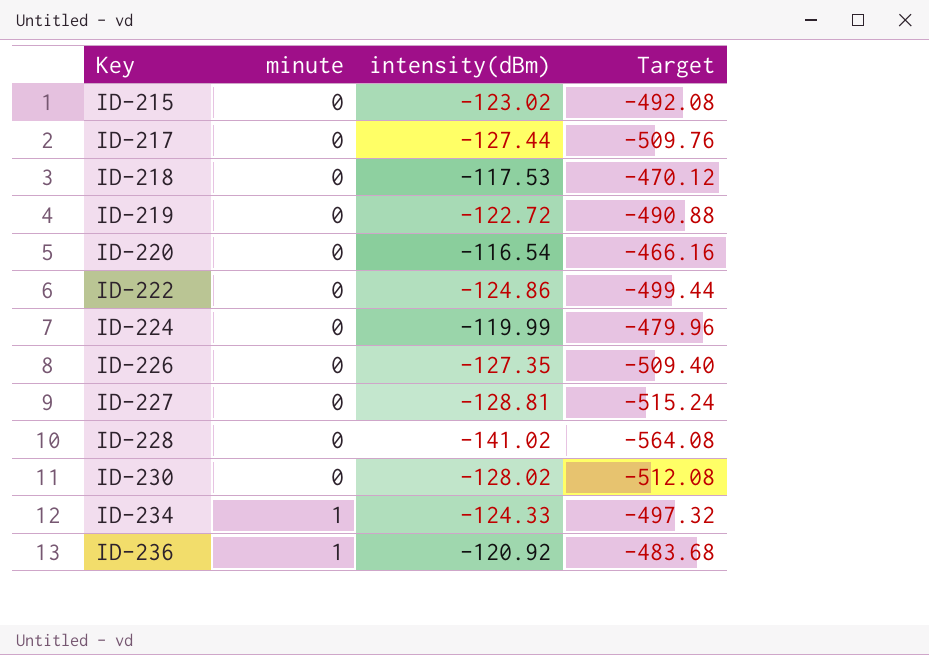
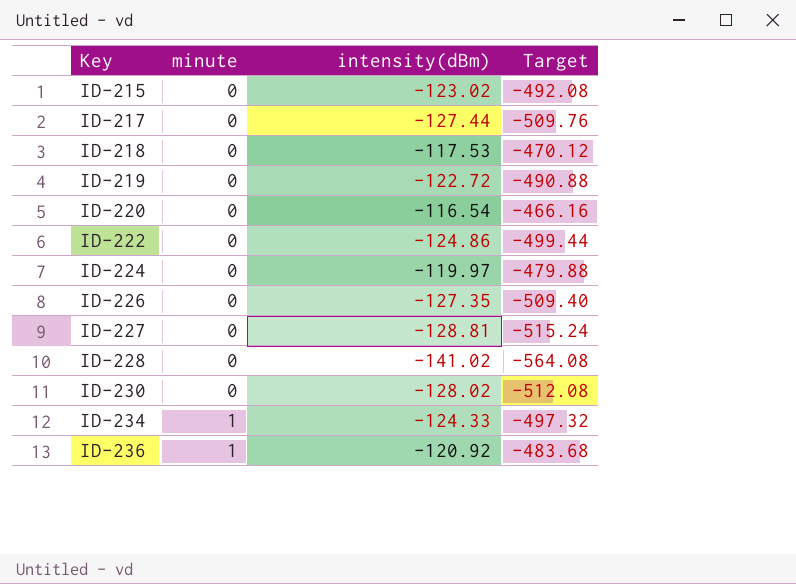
ID-224 | intensity(dBm): -119.99 -> -119.97
ID-224 | Target: -479.96 -> -479.88

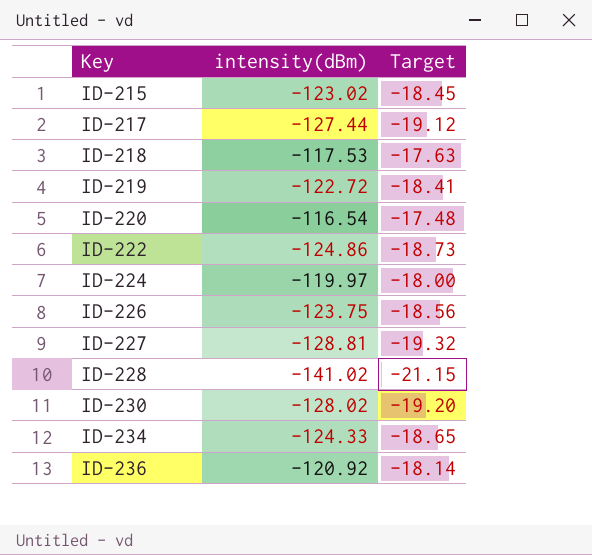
column minute | position: 2 -> none
column Target | formula: [intensity(dBm)] * 4 -> [intensity(dBm)] * 0.15
ID-226 | intensity(dBm): -127.35 -> -123.75

